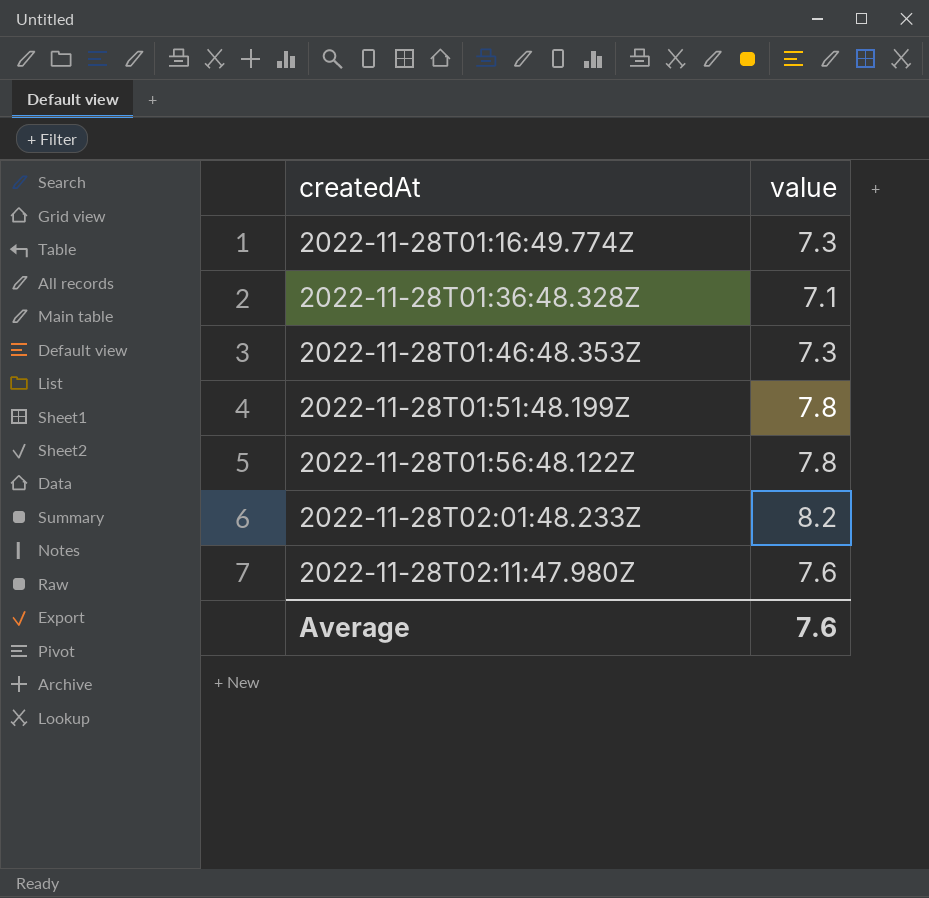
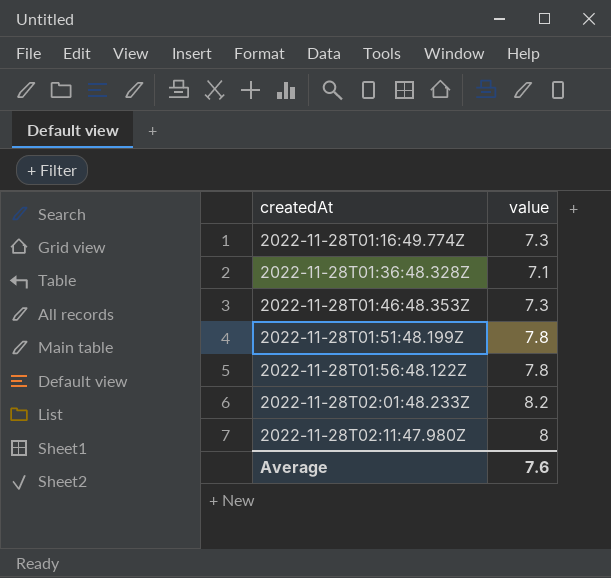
2022-11-28T02:11:47.980Z | value: 7.6 -> 8

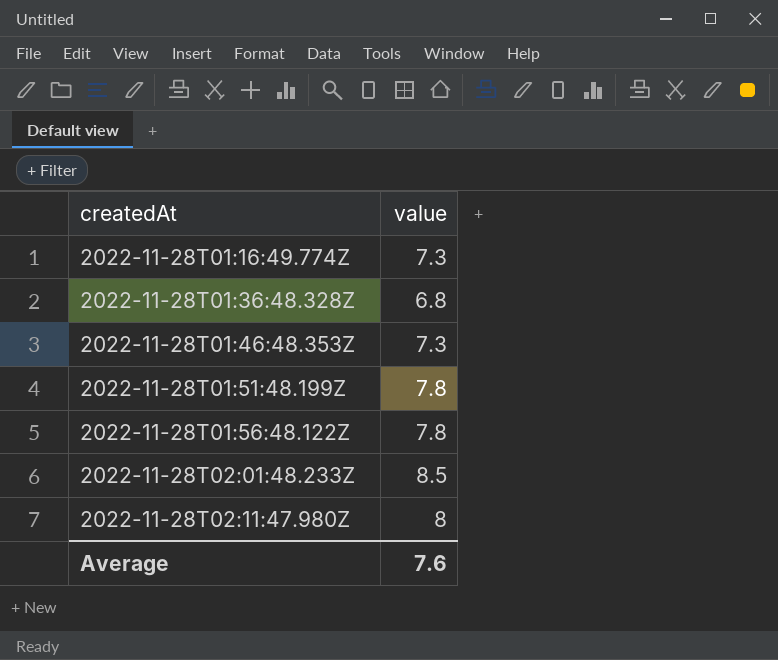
2022-11-28T01:36:48.328Z | value: 7.1 -> 6.8
2022-11-28T02:01:48.233Z | value: 8.2 -> 8.5

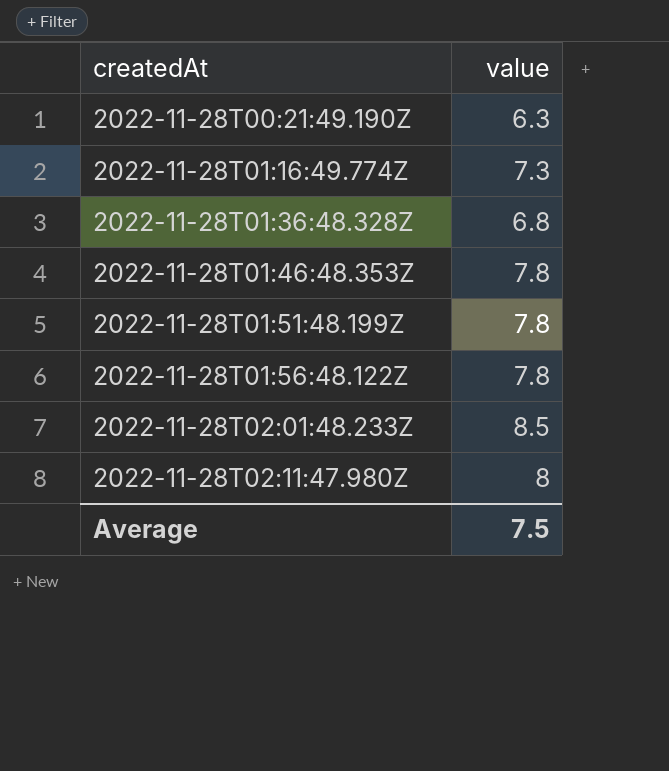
row 2022-11-28T00:21:49.190Z: none -> 6.3
2022-11-28T01:46:48.353Z | value: 7.3 -> 7.8
Average | value: 7.6 -> 7.5

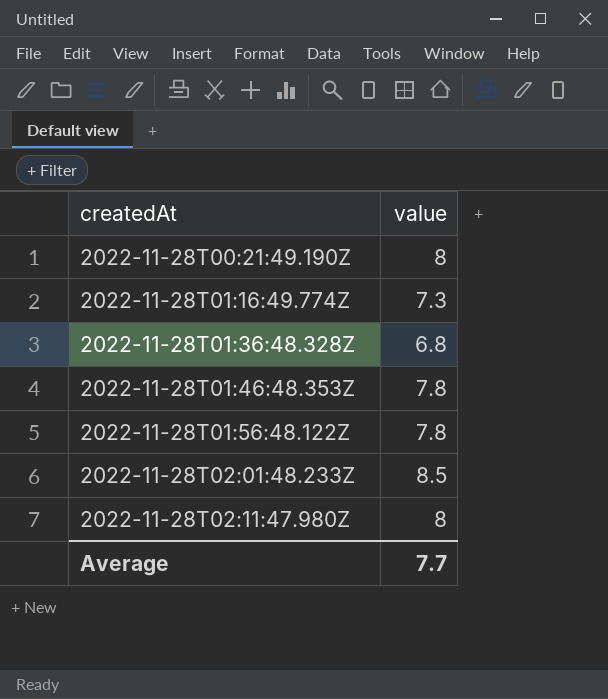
row 2022-11-28T01:51:48.199Z: 7.8 -> none
2022-11-28T00:21:49.190Z | value: 6.3 -> 8
Average | value: 7.5 -> 7.7

